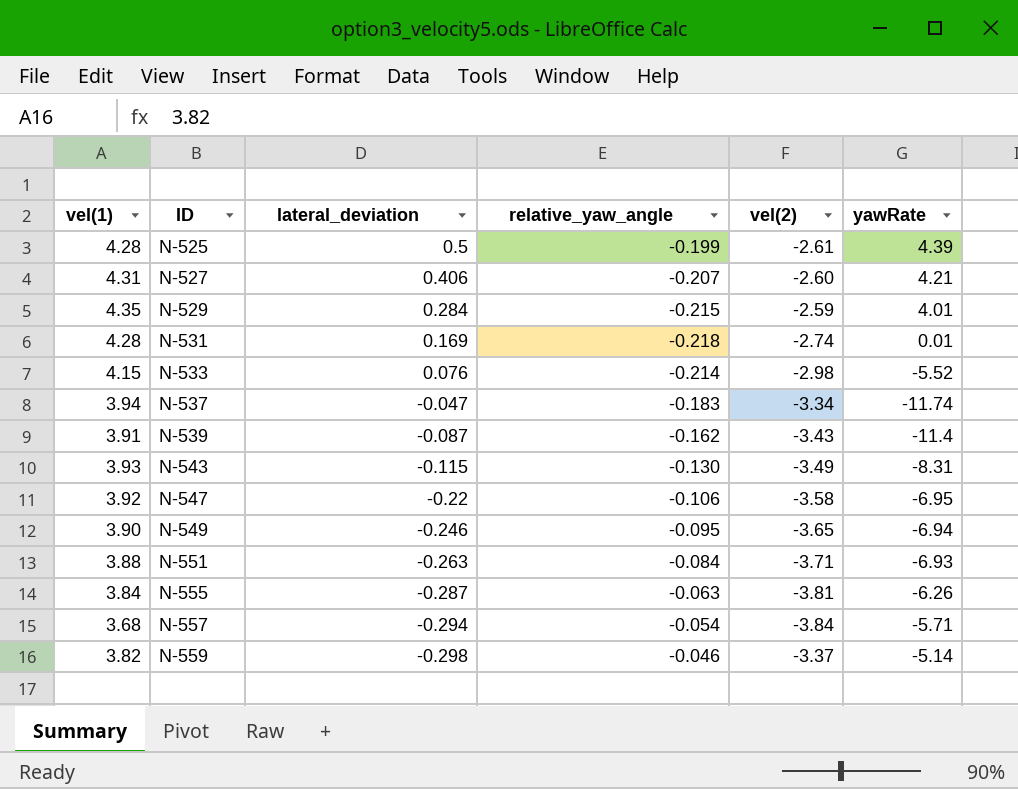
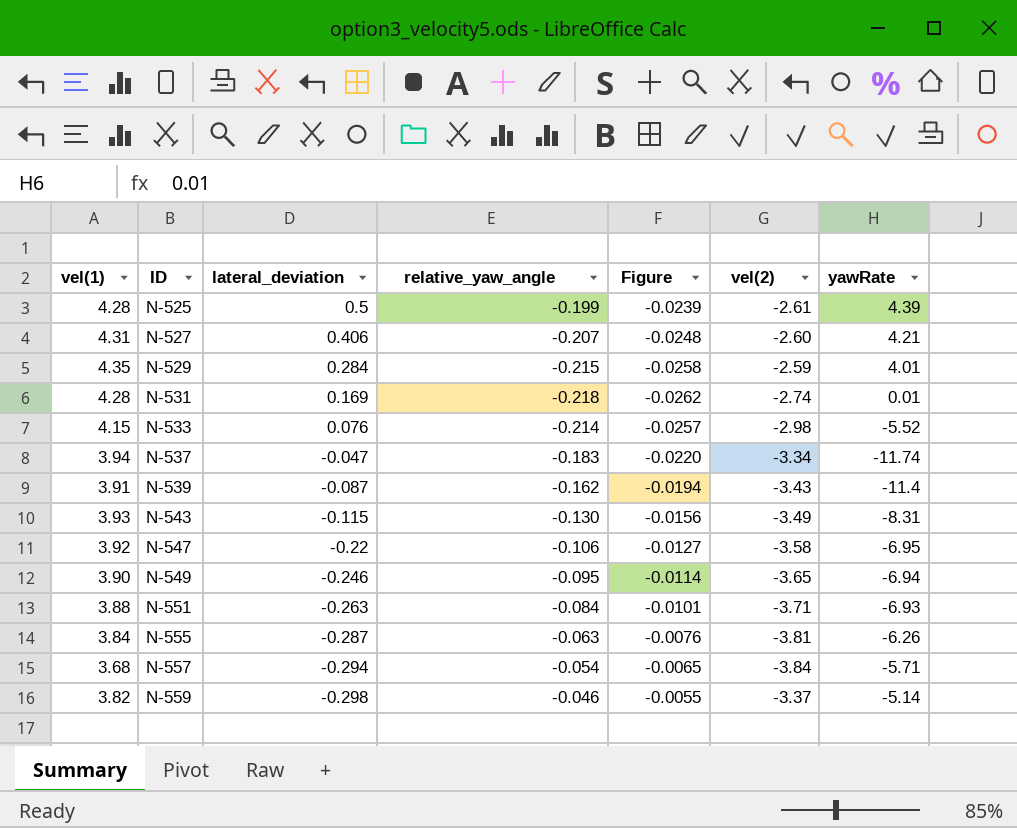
column Figure | formula: none -> [relative_yaw_angle] * 0.12

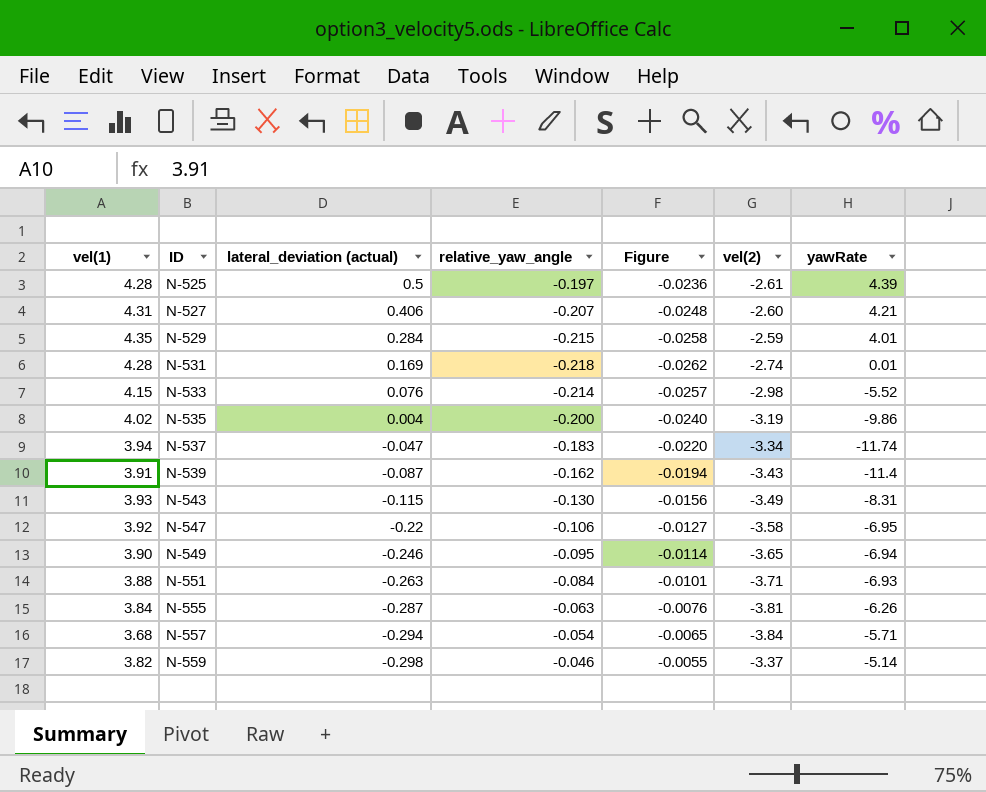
column name: lateral_deviation -> lateral_deviation (actual)
N-525 | relative_yaw_angle: -0.199 -> -0.197
N-525 | Figure: -0.0239 -> -0.0236
row N-535: none -> 4.02 | 0.004 | -0.200 | -0.0240 | -3.19 | -9.86

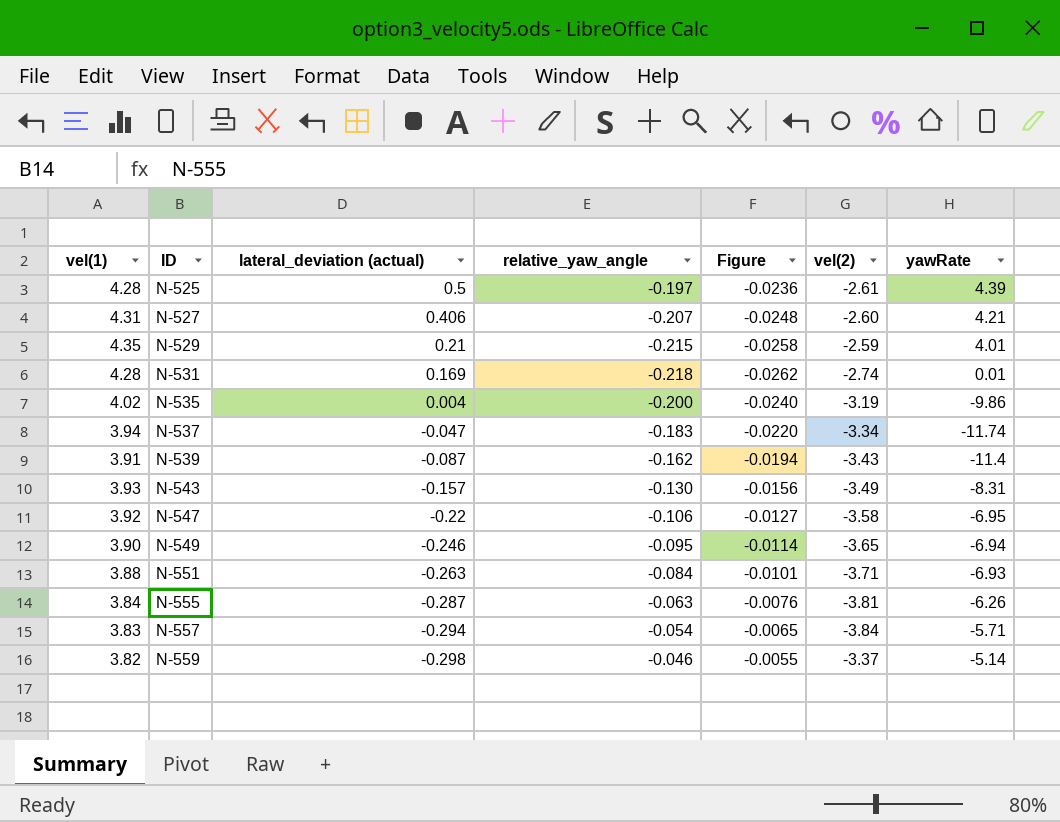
row N-533: 4.15 | 0.076 | -0.214 | -0.0257 | -2.98 | -5.52 -> none
N-529 | lateral_deviation (actual): 0.284 -> 0.21
N-543 | lateral_deviation (actual): -0.115 -> -0.157
N-557 | vel(1): 3.68 -> 3.83

